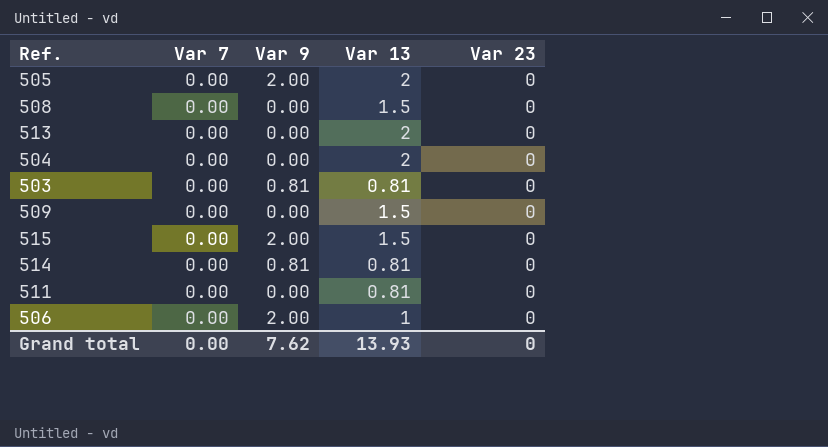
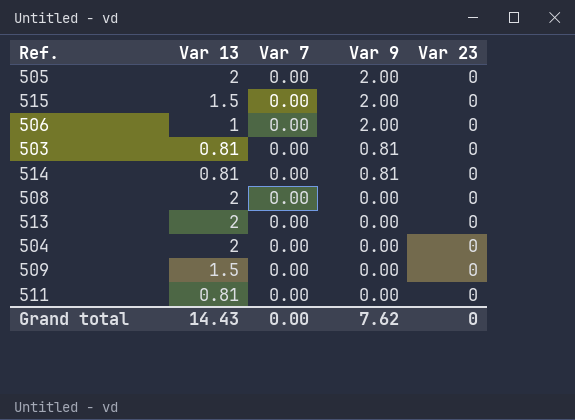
row order: none -> Var 9 descending
column Var 13 | position: 4 -> 2
508 | Var 13: 1.5 -> 2
Grand total | Var 13: 13.93 -> 14.43

